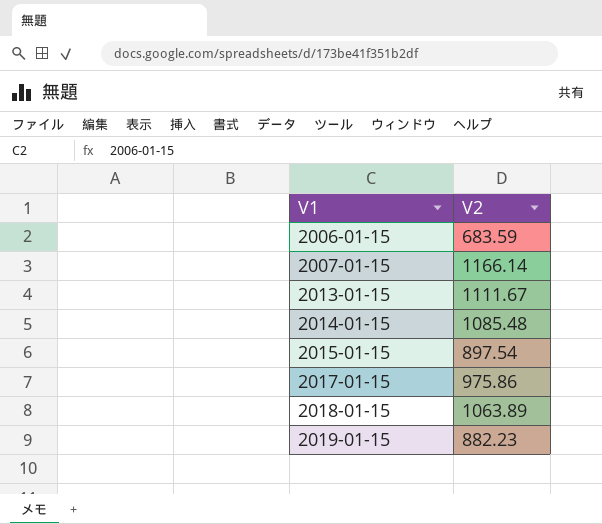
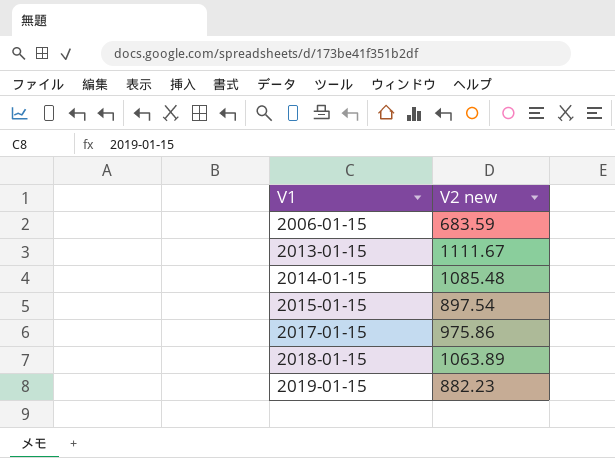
column name: V2 -> V2 new
row 2007-01-15: 1166.14 -> none

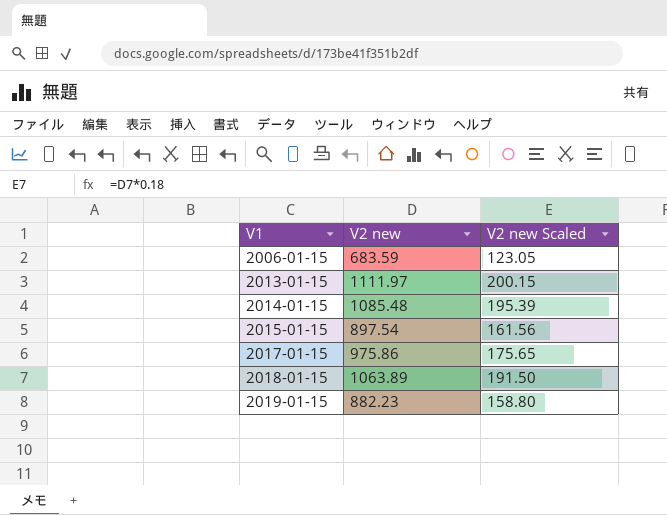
column V2 new Scaled | formula: none -> [V2 new] * 0.18
2013-01-15 | V2 new: 1111.67 -> 1111.97

